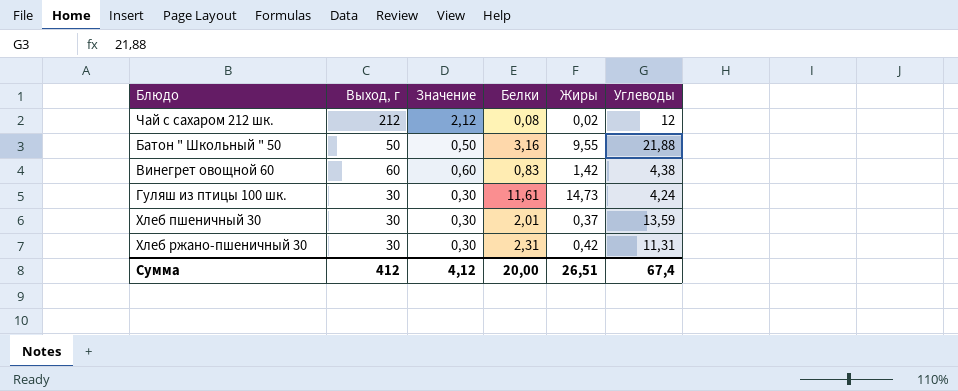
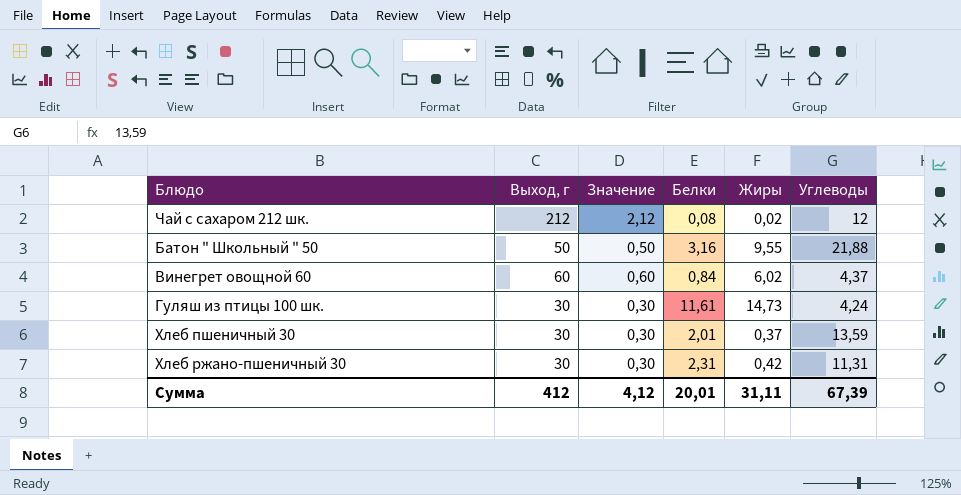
Винегрет овощной 60 | Белки: 0,83 -> 0,84
Винегрет овощной 60 | Жиры: 1,42 -> 6,02
Винегрет овощной 60 | Углеводы: 4,38 -> 4,37
Сумма | Белки: 20,00 -> 20,01
Сумма | Жиры: 26,51 -> 31,11
Сумма | Углеводы: 67,4 -> 67,39

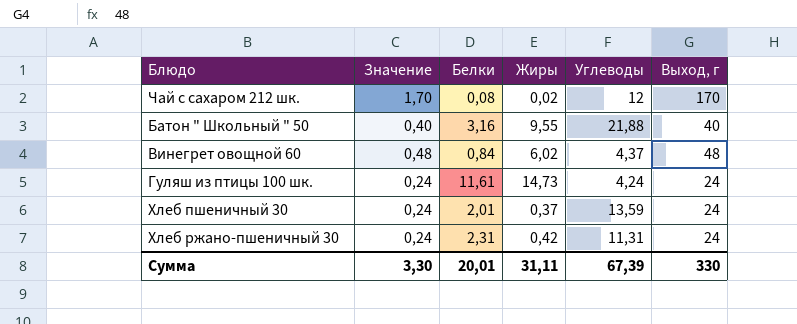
column Выход, г | position: 2 -> 6
Чай с сахаром 212 шк. | Значение: 2,12 -> 1,70
Чай с сахаром 212 шк. | Выход, г: 212 -> 170
Батон " Школьный " 50 | Значение: 0,50 -> 0,40
Батон " Школьный " 50 | Выход, г: 50 -> 40
Винегрет овощной 60 | Значение: 0,60 -> 0,48
Винегрет овощной 60 | Выход, г: 60 -> 48
Гуляш из птицы 100 шк. | Значение: 0,30 -> 0,24
Гуляш из птицы 100 шк. | Выход, г: 30 -> 24
Хлеб пшеничный 30 | Значение: 0,30 -> 0,24
Хлеб пшеничный 30 | Выход, г: 30 -> 24
Хлеб ржано-пшеничный 30 | Значение: 0,30 -> 0,24
Хлеб ржано-пшеничный 30 | Выход, г: 30 -> 24
Сумма | Значение: 4,12 -> 3,30
Сумма | Выход, г: 412 -> 330

